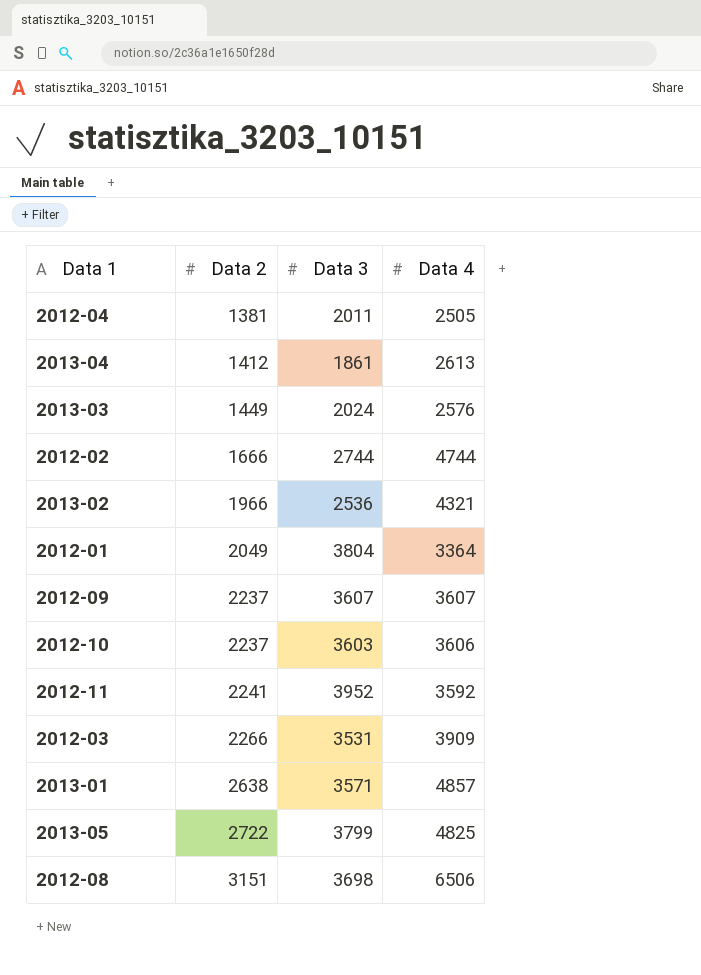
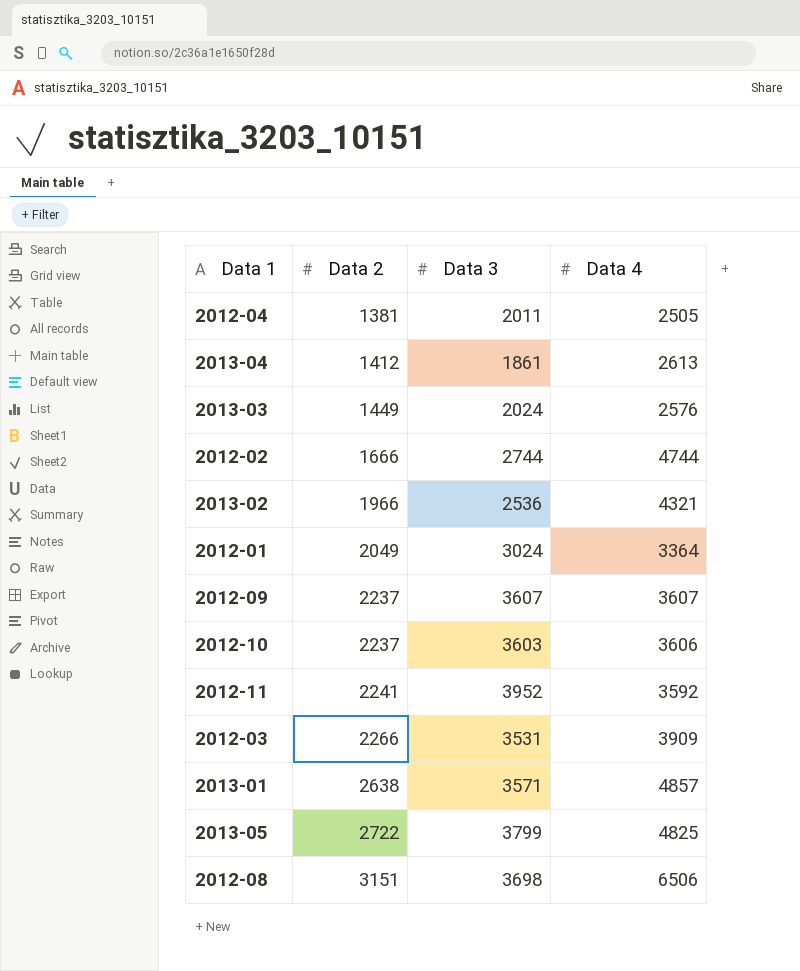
2012-01 | Data 3: 3804 -> 3024

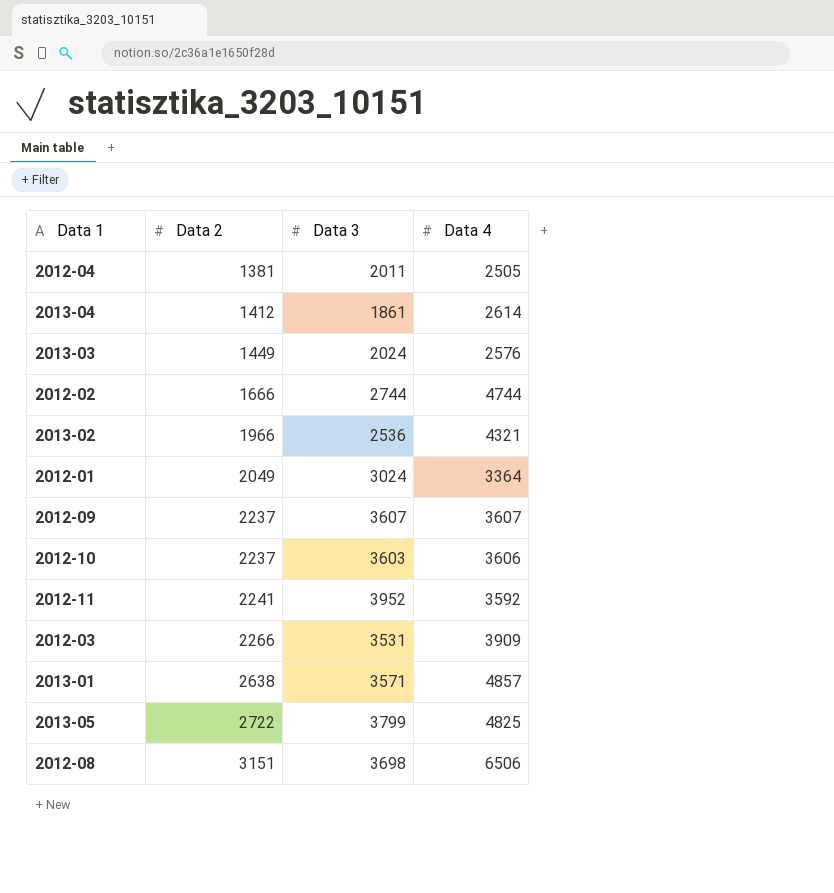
2013-04 | Data 4: 2613 -> 2614

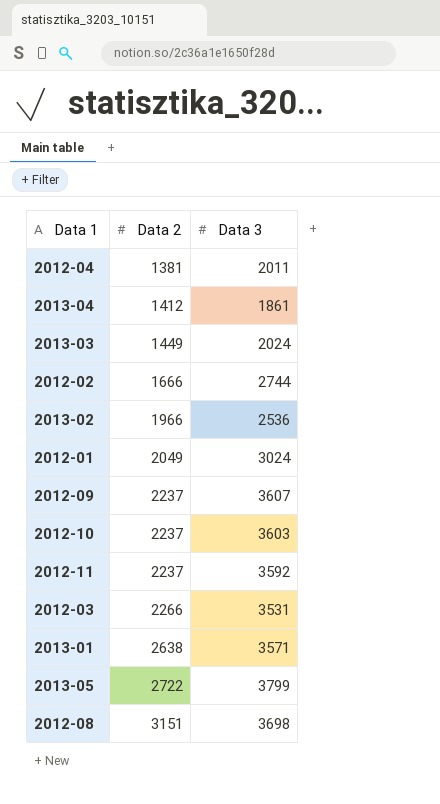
column Data 4 | position: 4 -> none
2012-11 | Data 2: 2241 -> 2237
2012-11 | Data 3: 3952 -> 3592

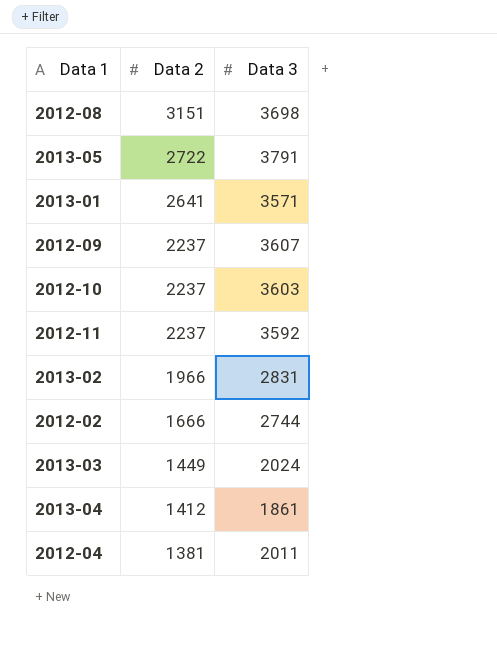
row order: Data 2 ascending -> Data 2 descending
row 2012-01: 2049 | 3024 -> none
row 2012-03: 2266 | 3531 -> none
2013-05 | Data 3: 3799 -> 3791
2013-01 | Data 2: 2638 -> 2641
2013-02 | Data 3: 2536 -> 2831

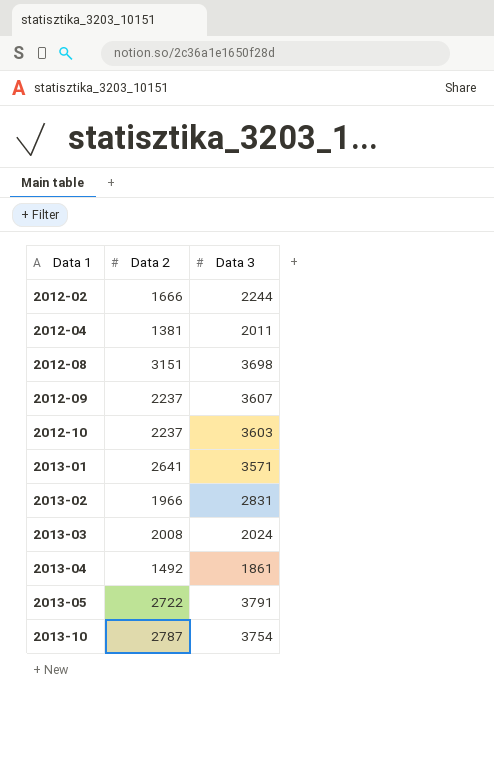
row order: Data 2 descending -> Data 1 ascending
row 2012-11: 2237 | 3592 -> none
2012-02 | Data 3: 2744 -> 2244
2013-03 | Data 2: 1449 -> 2008
2013-04 | Data 2: 1412 -> 1492
row 2013-10: none -> 2787 | 3754

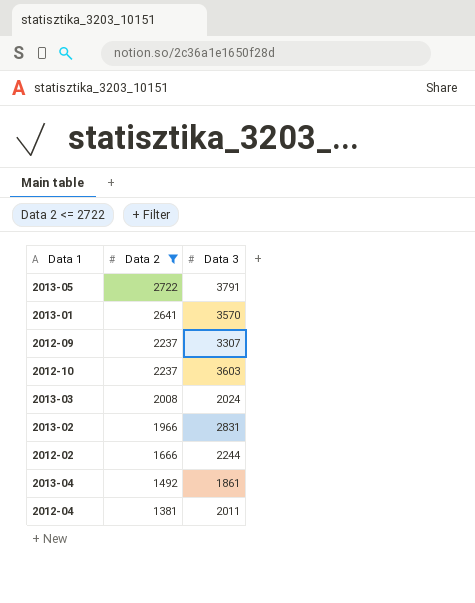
filter: none -> Data 2 <= 2722
row order: Data 1 ascending -> Data 2 descending
2013-01 | Data 3: 3571 -> 3570
2012-09 | Data 3: 3607 -> 3307

